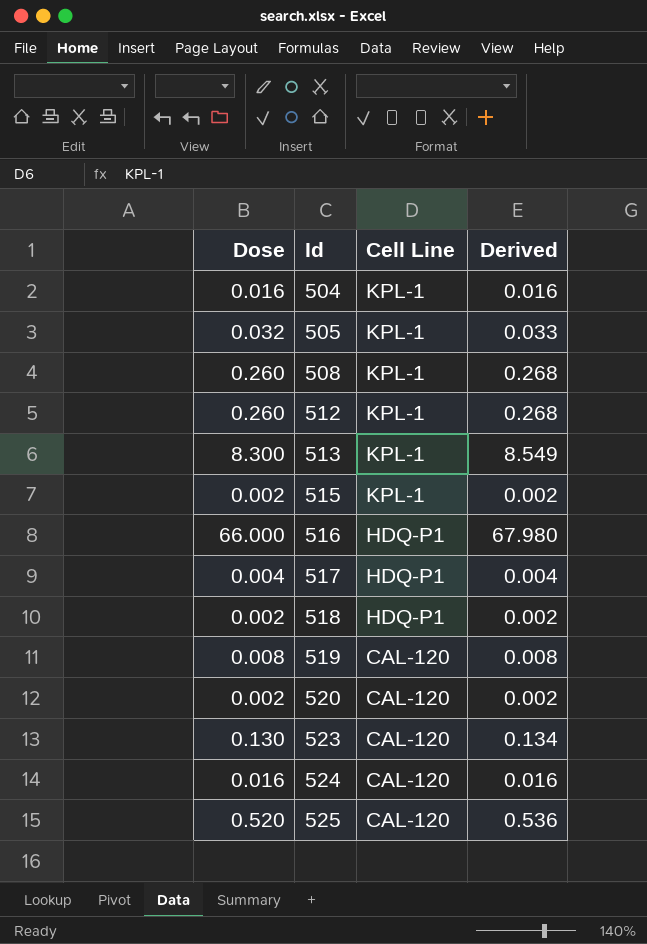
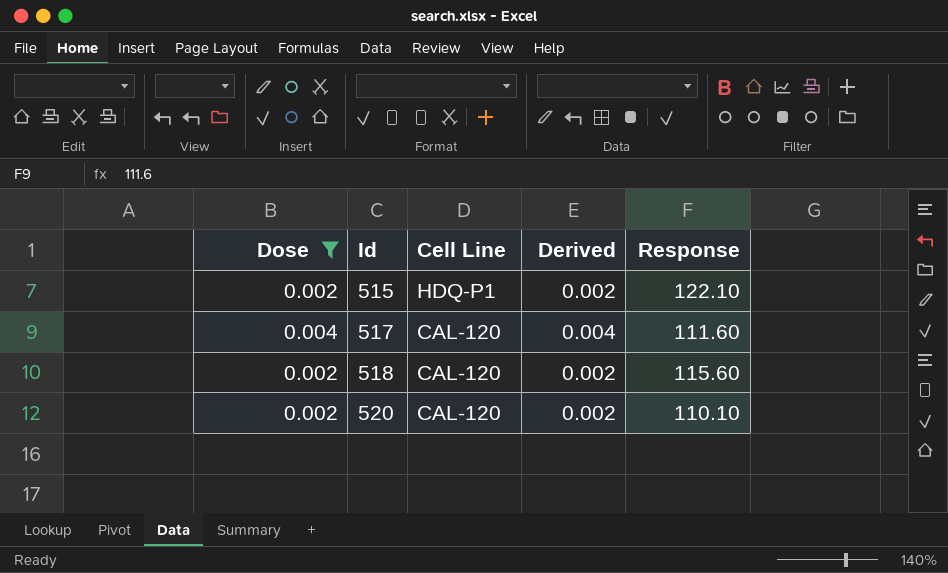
filter: none -> Dose <= 0.004
column Response | position: none -> 5
515 | Cell Line: KPL-1 -> HDQ-P1
517 | Cell Line: HDQ-P1 -> CAL-120
518 | Cell Line: HDQ-P1 -> CAL-120

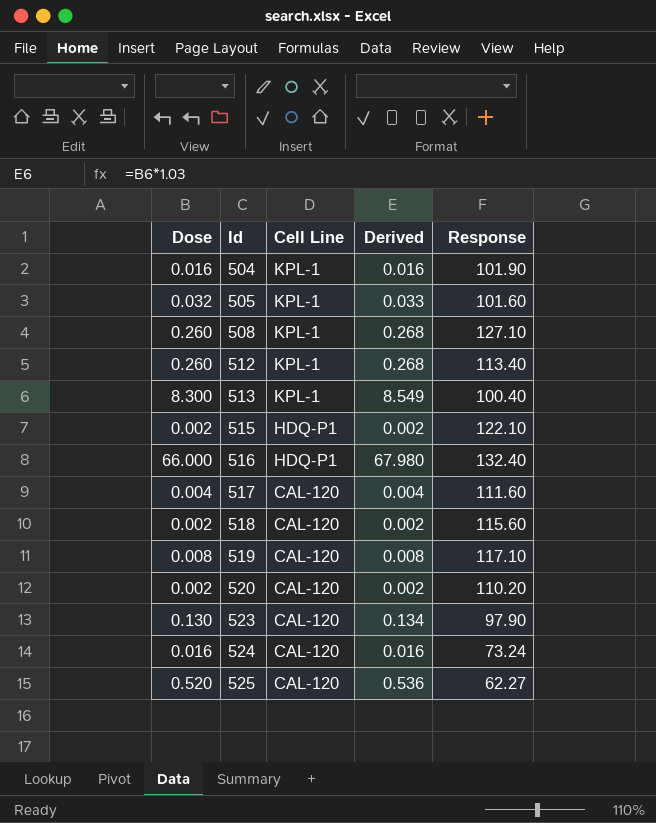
filter: Dose <= 0.004 -> none
520 | Response: 110.10 -> 110.20

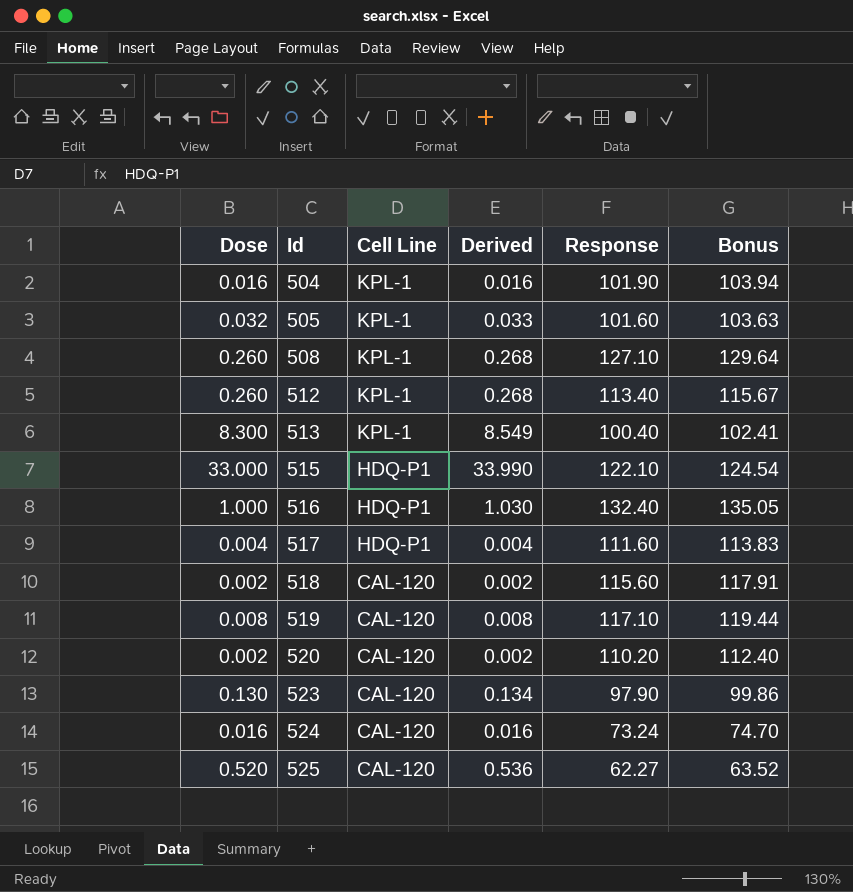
column Bonus | formula: none -> [Response] * 1.02
515 | Dose: 0.002 -> 33.000
515 | Derived: 0.002 -> 33.990
516 | Dose: 66.000 -> 1.000
516 | Derived: 67.980 -> 1.030
517 | Cell Line: CAL-120 -> HDQ-P1

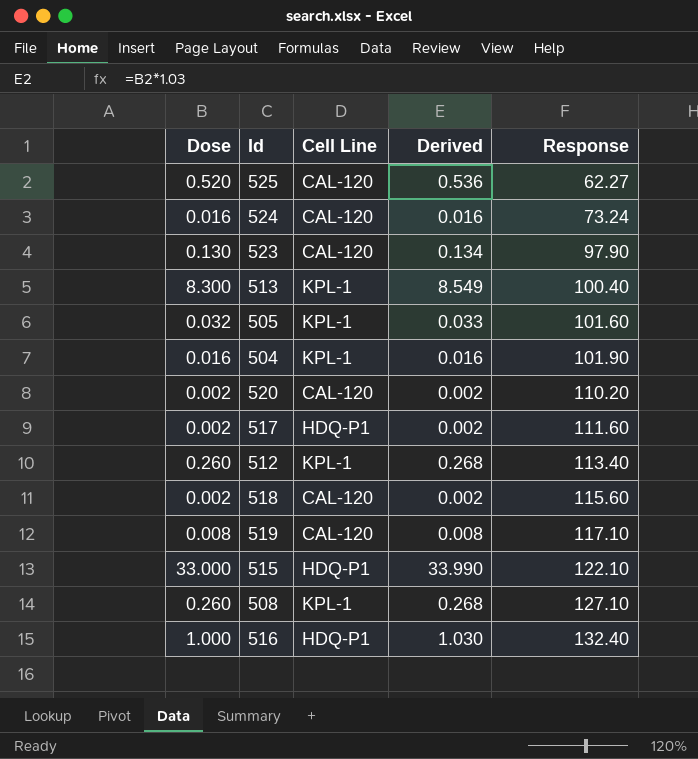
row order: Id ascending -> Response ascending
column Bonus | formula: [Response] * 1.02 -> none
517 | Dose: 0.004 -> 0.002
517 | Derived: 0.004 -> 0.002

